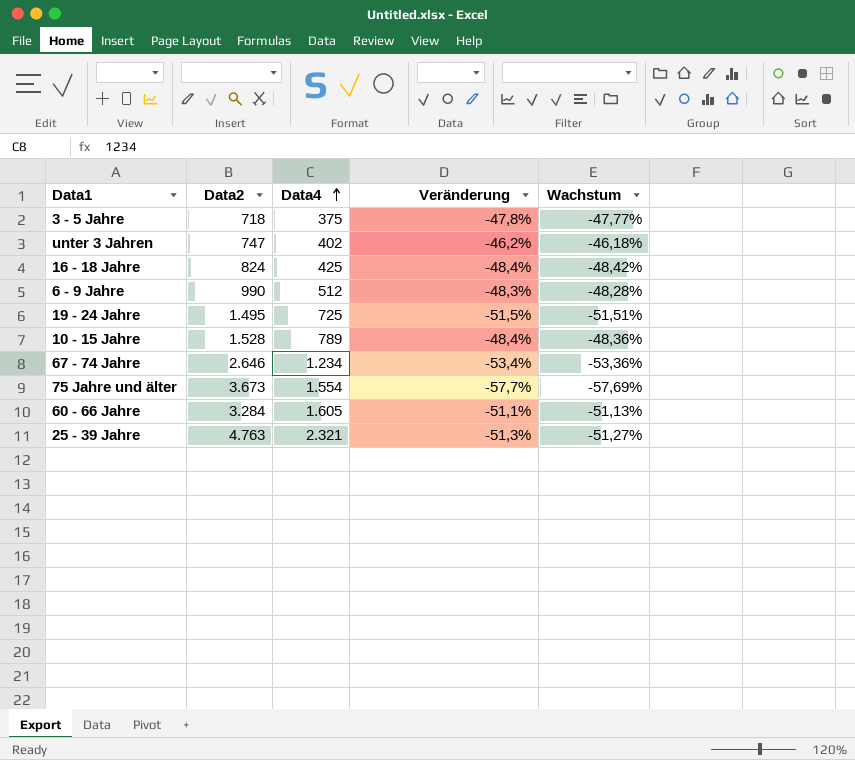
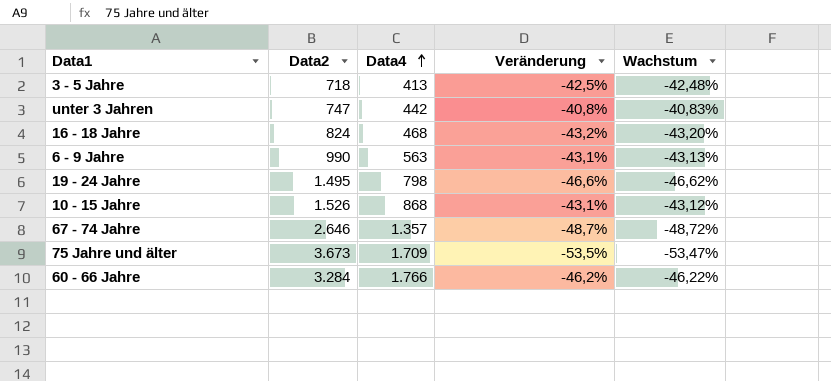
row 25 - 39 Jahre: 4.763 | 2.321 | -51,3% | -51,27% -> none
3 - 5 Jahre | Data4: 375 -> 413
3 - 5 Jahre | Veränderung: -47,8% -> -42,5%
3 - 5 Jahre | Wachstum: -47,77% -> -42,48%
unter 3 Jahren | Data4: 402 -> 442
unter 3 Jahren | Veränderung: -46,2% -> -40,8%
unter 3 Jahren | Wachstum: -46,18% -> -40,83%
16 - 18 Jahre | Data4: 425 -> 468
16 - 18 Jahre | Veränderung: -48,4% -> -43,2%
16 - 18 Jahre | Wachstum: -48,42% -> -43,20%
6 - 9 Jahre | Data4: 512 -> 563
6 - 9 Jahre | Veränderung: -48,3% -> -43,1%
6 - 9 Jahre | Wachstum: -48,28% -> -43,13%
19 - 24 Jahre | Data4: 725 -> 798
19 - 24 Jahre | Veränderung: -51,5% -> -46,6%
19 - 24 Jahre | Wachstum: -51,51% -> -46,62%
10 - 15 Jahre | Data2: 1.528 -> 1.526
10 - 15 Jahre | Data4: 789 -> 868
10 - 15 Jahre | Veränderung: -48,4% -> -43,1%
10 - 15 Jahre | Wachstum: -48,36% -> -43,12%
67 - 74 Jahre | Data4: 1.234 -> 1.357
67 - 74 Jahre | Veränderung: -53,4% -> -48,7%
67 - 74 Jahre | Wachstum: -53,36% -> -48,72%
75 Jahre und älter | Data4: 1.554 -> 1.709
75 Jahre und älter | Veränderung: -57,7% -> -53,5%
75 Jahre und älter | Wachstum: -57,69% -> -53,47%
60 - 66 Jahre | Data4: 1.605 -> 1.766
60 - 66 Jahre | Veränderung: -51,1% -> -46,2%
60 - 66 Jahre | Wachstum: -51,13% -> -46,22%

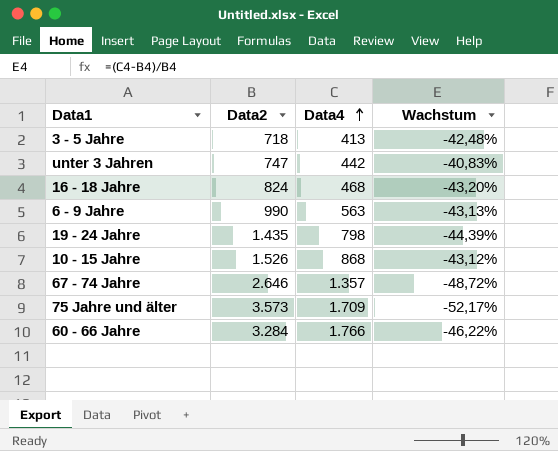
column Veränderung | formula: ([Data4] - [Data2]) / [Data2] -> none
19 - 24 Jahre | Data2: 1.495 -> 1.435
19 - 24 Jahre | Wachstum: -46,62% -> -44,39%
75 Jahre und älter | Data2: 3.673 -> 3.573
75 Jahre und älter | Wachstum: -53,47% -> -52,17%

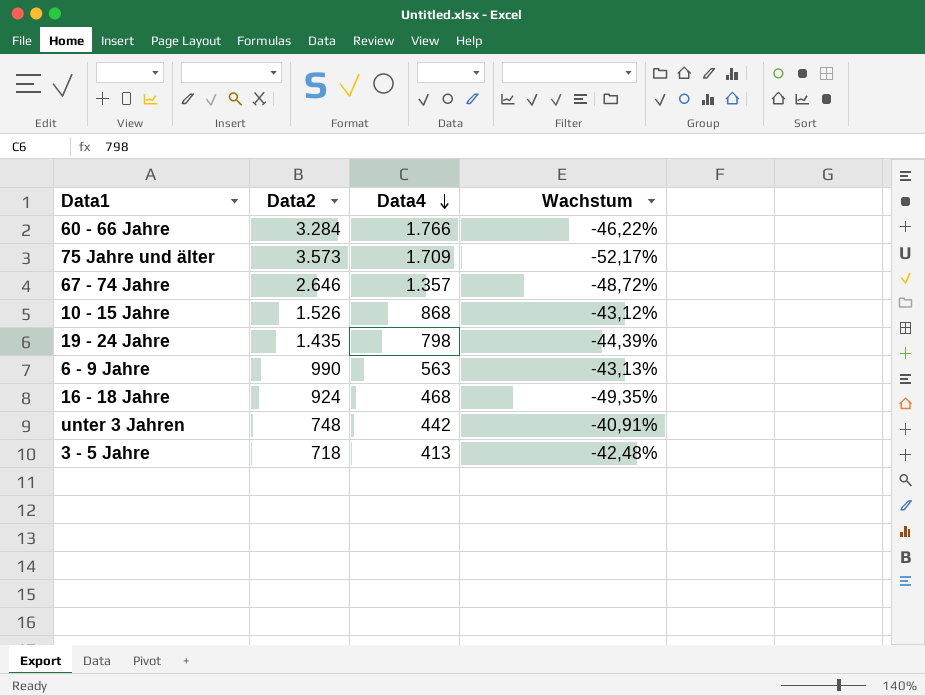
row order: Data4 ascending -> Data4 descending
16 - 18 Jahre | Data2: 824 -> 924
16 - 18 Jahre | Wachstum: -43,20% -> -49,35%
unter 3 Jahren | Data2: 747 -> 748
unter 3 Jahren | Wachstum: -40,83% -> -40,91%

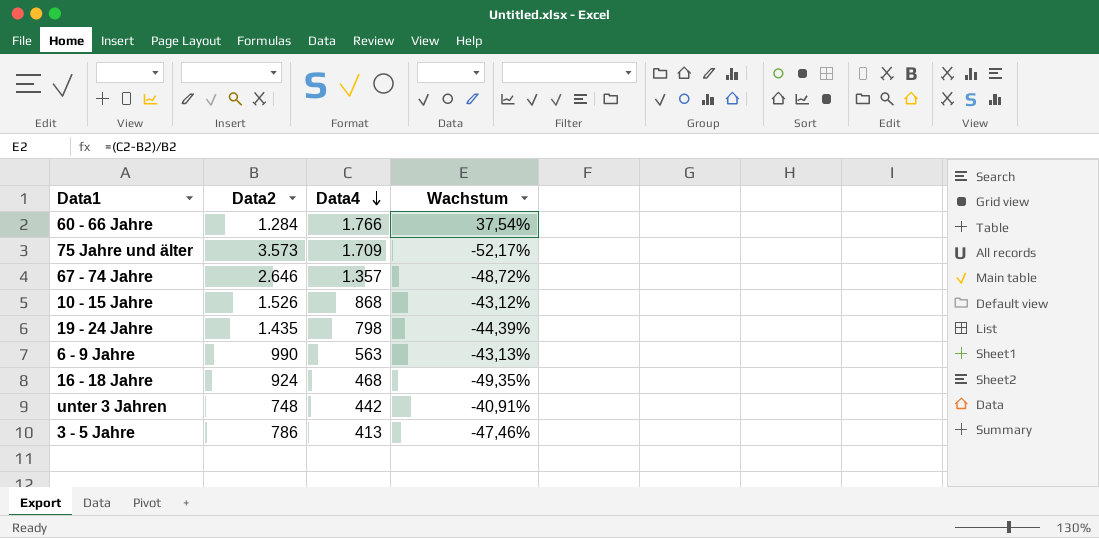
60 - 66 Jahre | Data2: 3.284 -> 1.284
60 - 66 Jahre | Wachstum: -46,22% -> 37,54%
3 - 5 Jahre | Data2: 718 -> 786
3 - 5 Jahre | Wachstum: -42,48% -> -47,46%

